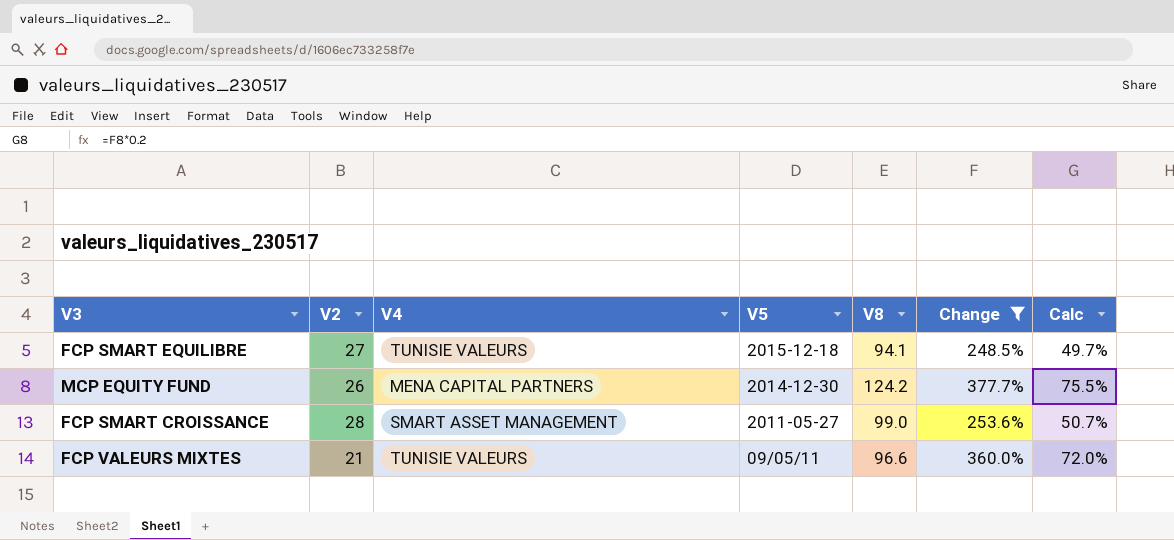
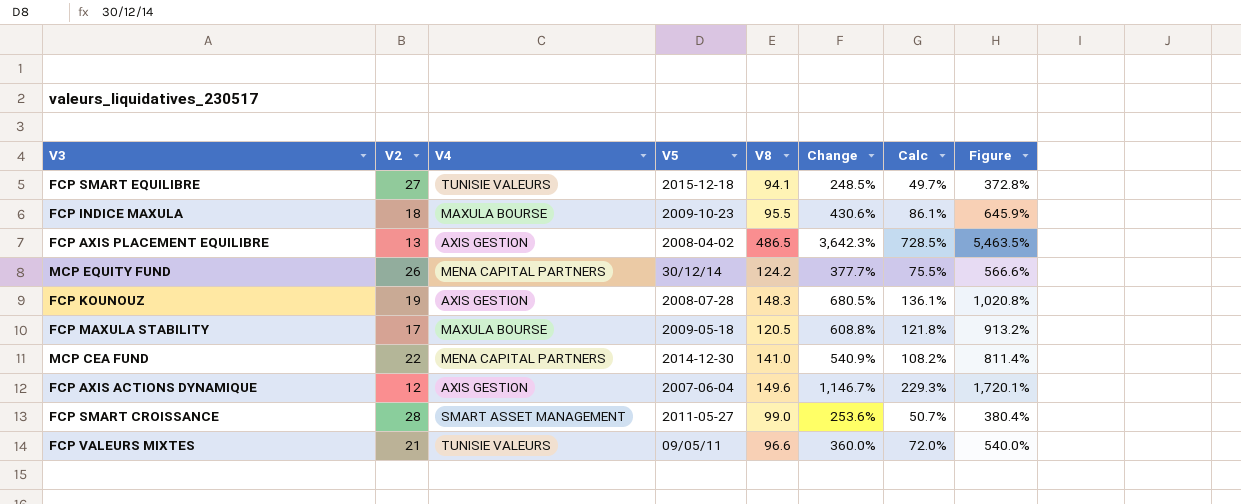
filter: Change <= 377.7% -> none
column Figure | formula: none -> [Change] * 1.5
MCP EQUITY FUND | V5: 2014-12-30 -> 30/12/14

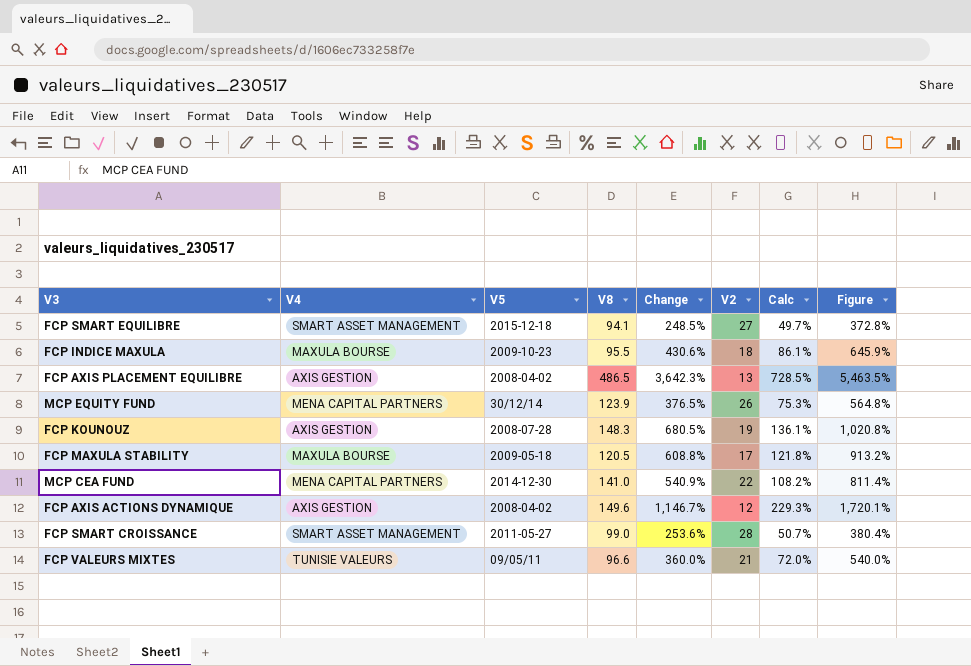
column V2 | position: 2 -> 6
FCP SMART EQUILIBRE | V4: TUNISIE VALEURS -> SMART ASSET MANAGEMENT
MCP EQUITY FUND | V8: 124.2 -> 123.9
MCP EQUITY FUND | Change: 377.7% -> 376.5%
MCP EQUITY FUND | Calc: 75.5% -> 75.3%
MCP EQUITY FUND | Figure: 566.6% -> 564.8%
FCP AXIS ACTIONS DYNAMIQUE | V5: 2007-06-04 -> 2008-04-02

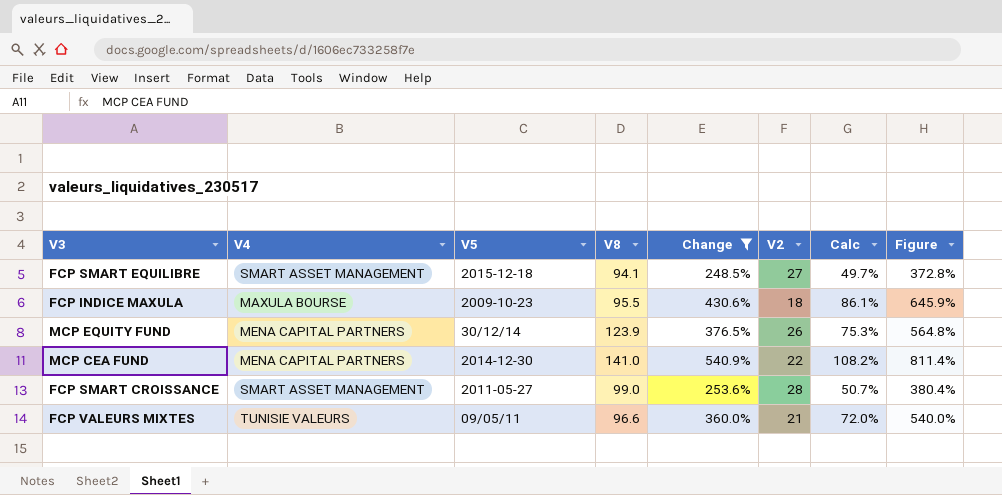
filter: none -> Change <= 540.9%

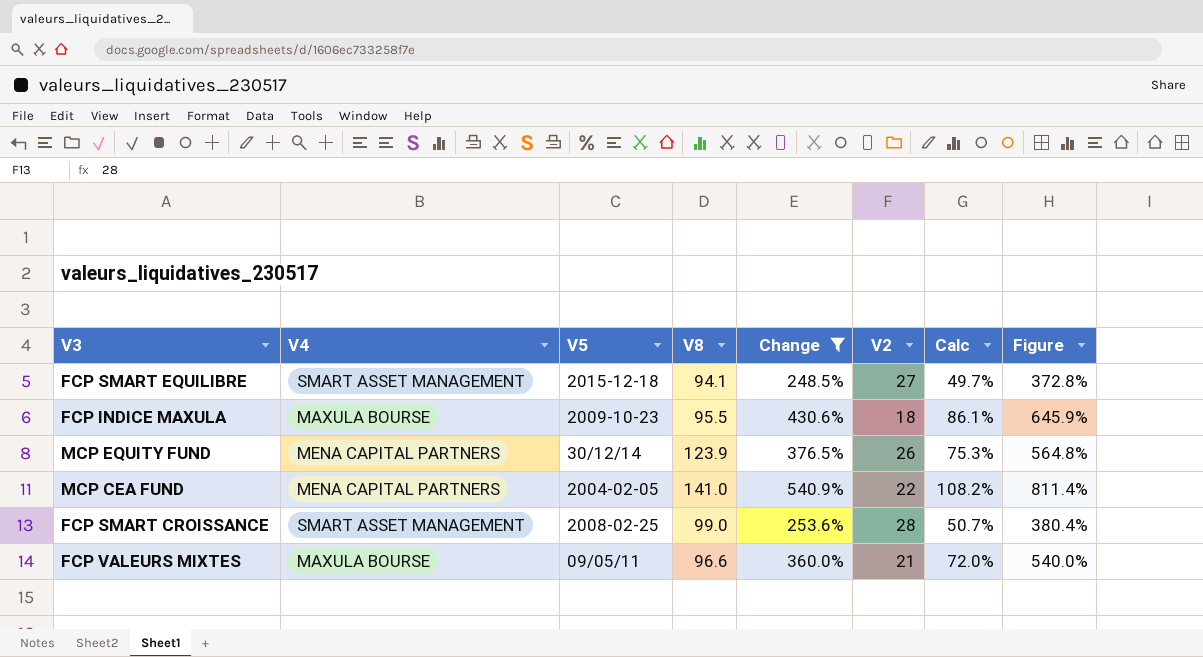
MCP CEA FUND | V5: 2014-12-30 -> 2004-02-05
FCP SMART CROISSANCE | V5: 2011-05-27 -> 2008-02-25
FCP VALEURS MIXTES | V4: TUNISIE VALEURS -> MAXULA BOURSE

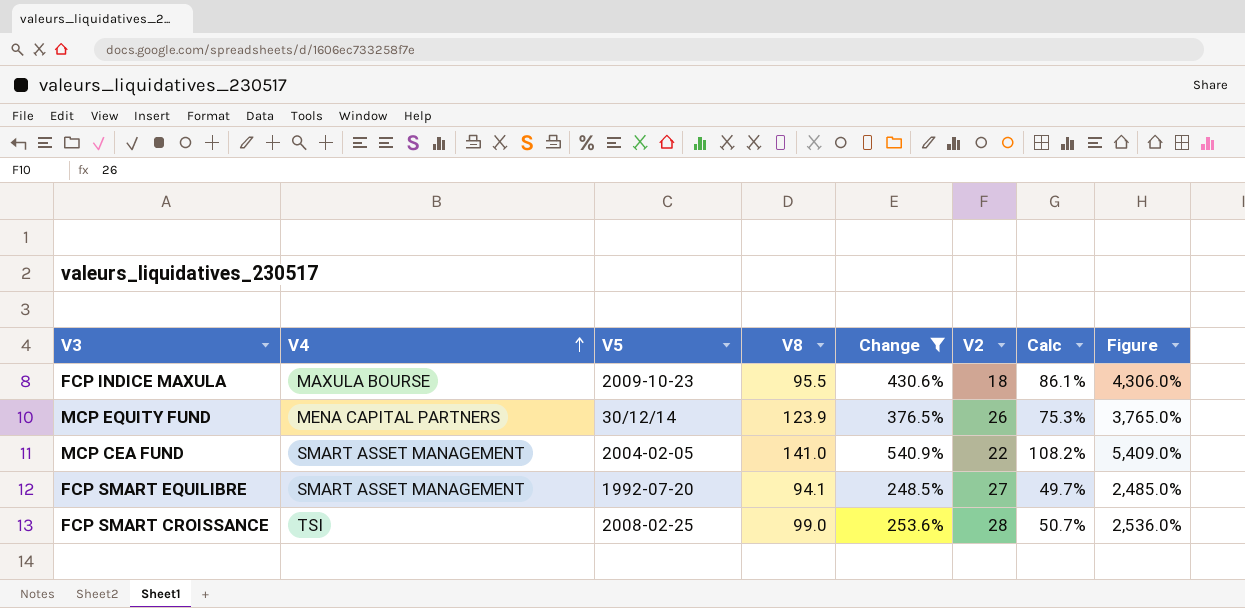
row order: none -> V4 ascending
column Figure | formula: [Change] * 1.5 -> [Change] * 10
row FCP VALEURS MIXTES: MAXULA BOURSE | 09/05/11 | 96.6 | 360.0% | 21 | 72.0% | 540.0% -> none
MCP CEA FUND | V4: MENA CAPITAL PARTNERS -> SMART ASSET MANAGEMENT
FCP SMART EQUILIBRE | V5: 2015-12-18 -> 1992-07-20
FCP SMART CROISSANCE | V4: SMART ASSET MANAGEMENT -> TSI

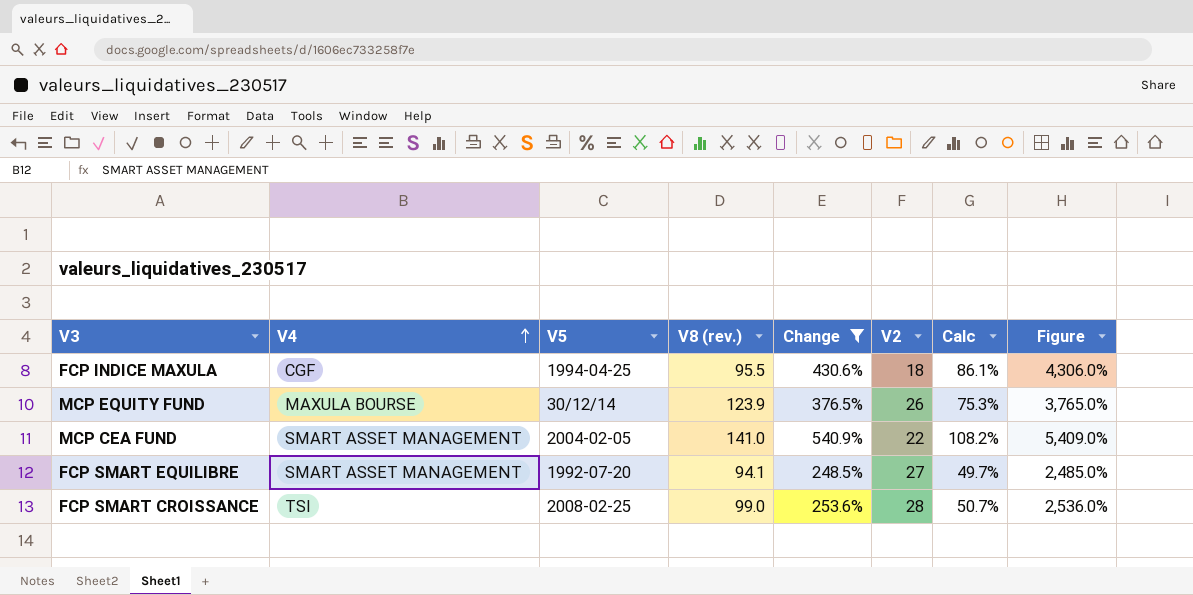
column name: V8 -> V8 (rev.)
FCP INDICE MAXULA | V4: MAXULA BOURSE -> CGF
FCP INDICE MAXULA | V5: 2009-10-23 -> 1994-04-25
MCP EQUITY FUND | V4: MENA CAPITAL PARTNERS -> MAXULA BOURSE

